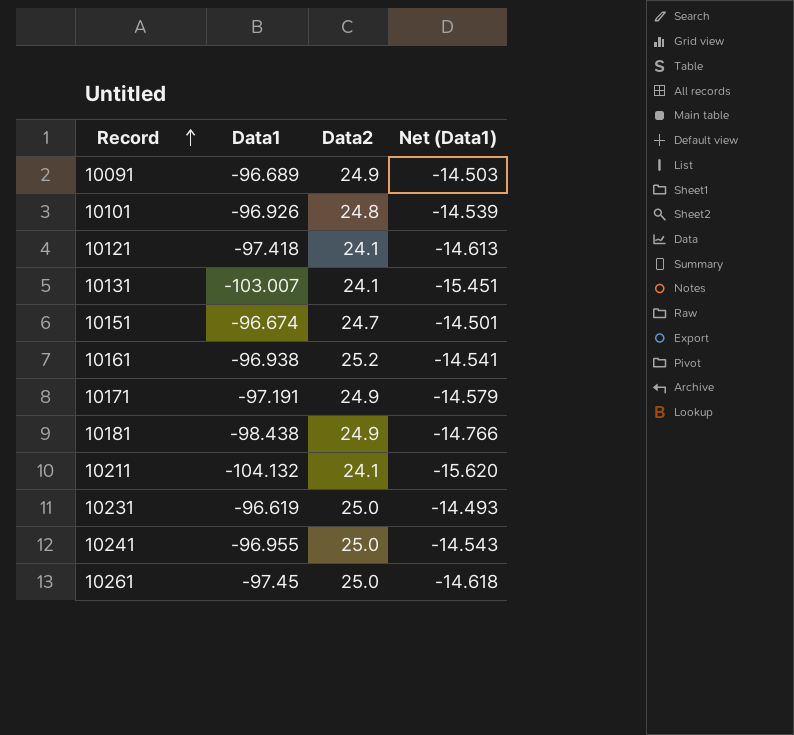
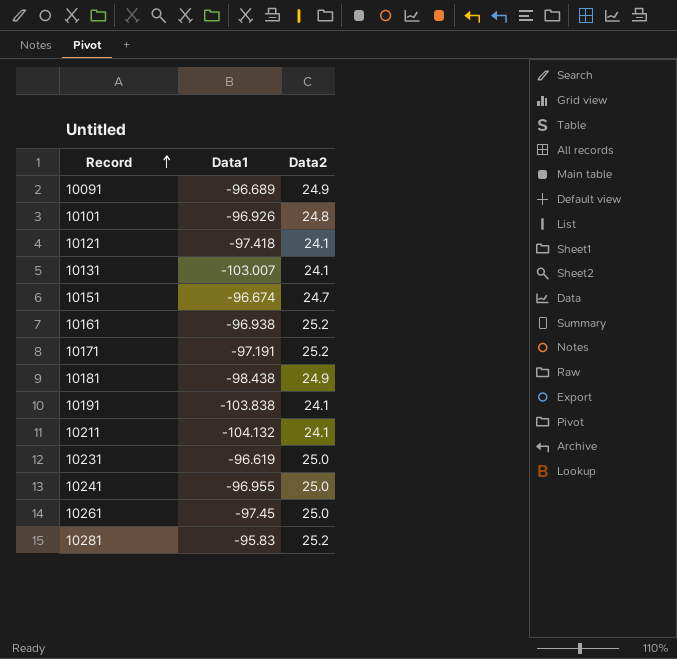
column Net (Data1) | formula: [Data1] * 0.15 -> none
10171 | Data2: 24.9 -> 25.2
row 10191: none -> -103.838 | 24.1
row 10281: none -> -95.83 | 25.2

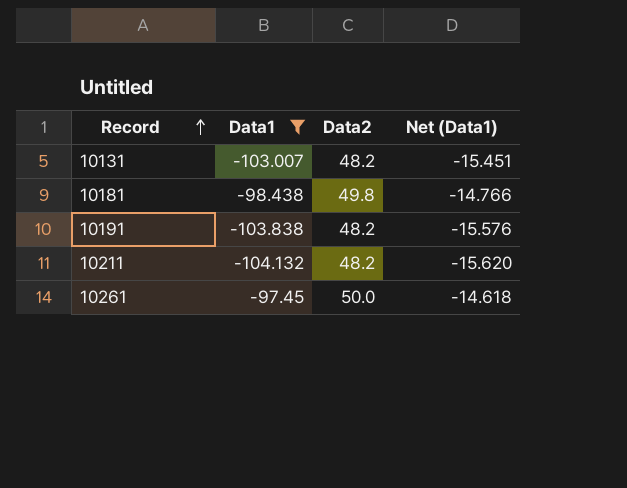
filter: none -> Data1 <= -97.45
column Net (Data1) | formula: none -> [Data1] * 0.15
10131 | Data2: 24.1 -> 48.2
10181 | Data2: 24.9 -> 49.8
10191 | Data2: 24.1 -> 48.2
10211 | Data2: 24.1 -> 48.2
10261 | Data2: 25.0 -> 50.0

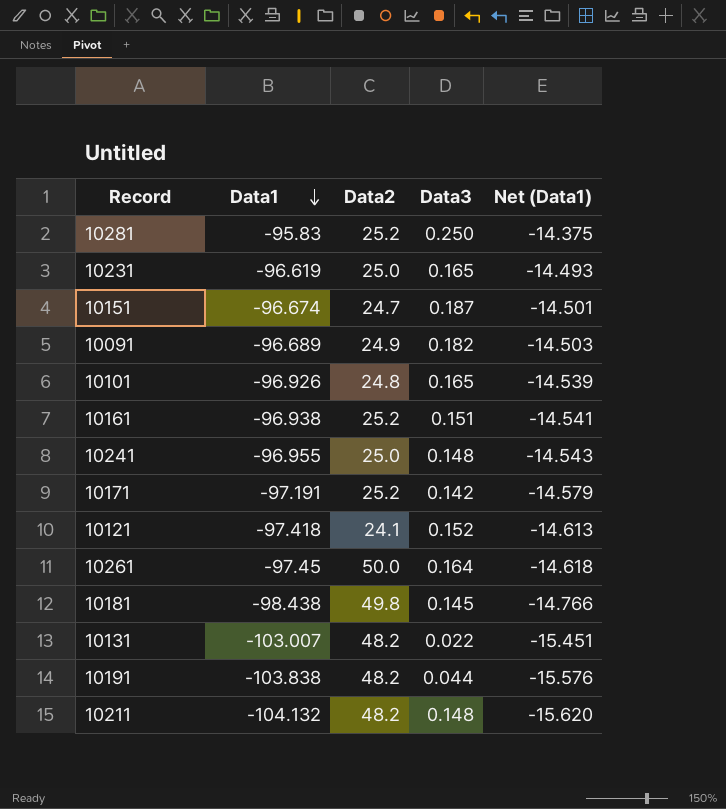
filter: Data1 <= -97.45 -> none
row order: Record ascending -> Data1 descending
column Data3 | position: none -> 4

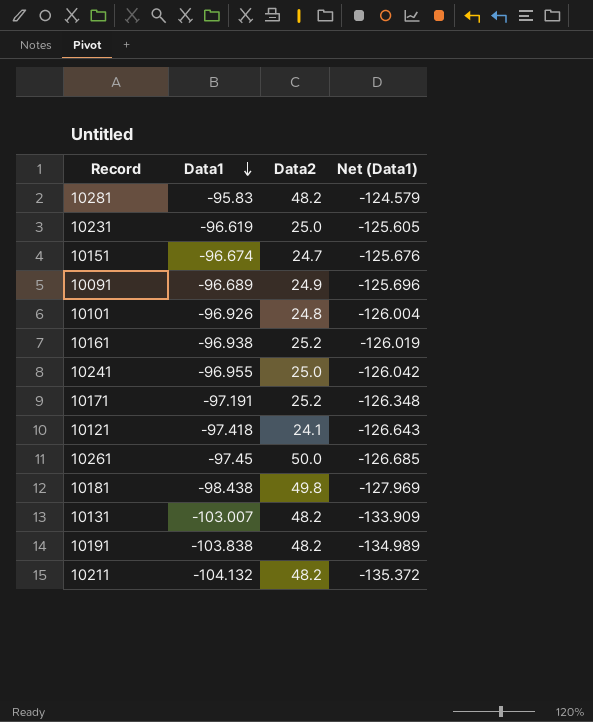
column Data3 | position: 4 -> none
column Net (Data1) | formula: [Data1] * 0.15 -> [Data1] * 1.3
10281 | Data2: 25.2 -> 48.2

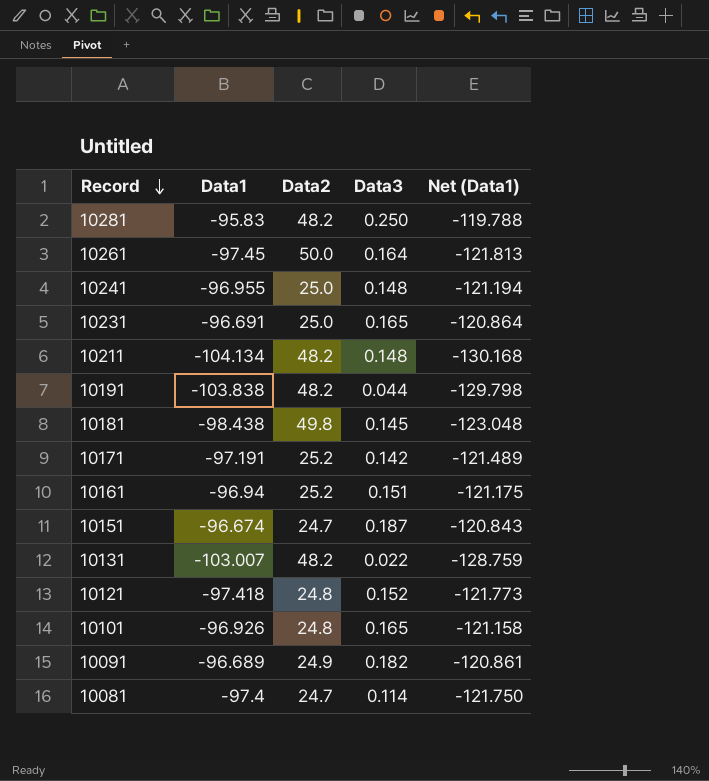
row order: Data1 descending -> Record descending
column Data3 | position: none -> 4
column Net (Data1) | formula: [Data1] * 1.3 -> [Data1] * 1.25
10231 | Data1: -96.619 -> -96.691
10211 | Data1: -104.132 -> -104.134
10161 | Data1: -96.938 -> -96.94
10121 | Data2: 24.1 -> 24.8
row 10081: none -> -97.4 | 24.7 | 0.114 | -121.750

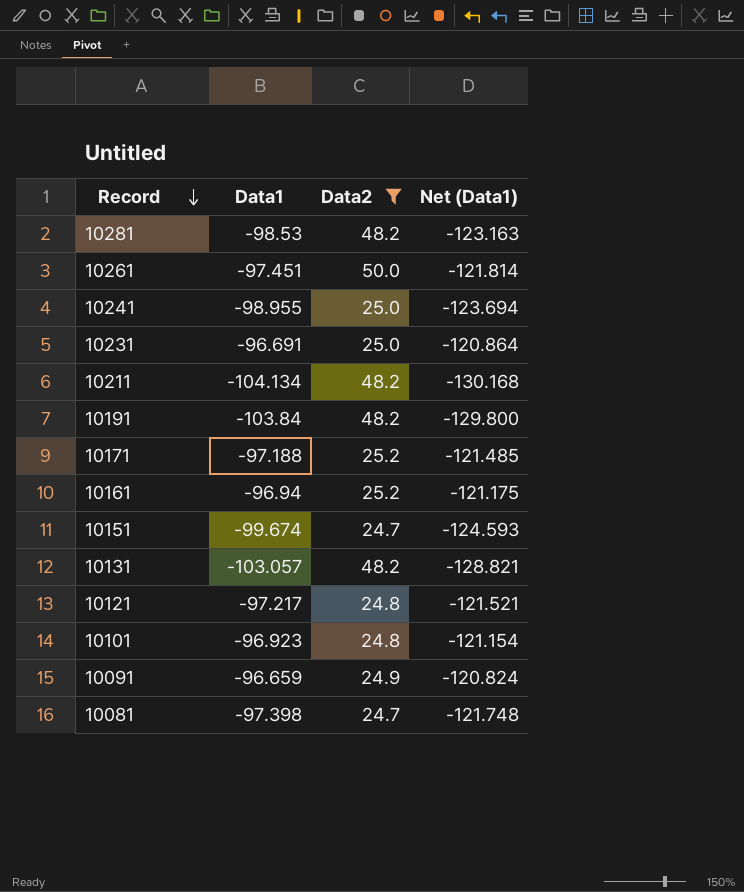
filter: none -> Data2 != 49.8
column Data3 | position: 4 -> none
10281 | Data1: -95.83 -> -98.53
10281 | Net (Data1): -119.788 -> -123.163
10261 | Data1: -97.45 -> -97.451
10261 | Net (Data1): -121.813 -> -121.814
10241 | Data1: -96.955 -> -98.955
10241 | Net (Data1): -121.194 -> -123.694
10191 | Data1: -103.838 -> -103.84
10191 | Net (Data1): -129.798 -> -129.800
10171 | Data1: -97.191 -> -97.188
10171 | Net (Data1): -121.489 -> -121.485
10151 | Data1: -96.674 -> -99.674
10151 | Net (Data1): -120.843 -> -124.593
10131 | Data1: -103.007 -> -103.057
10131 | Net (Data1): -128.759 -> -128.821
10121 | Data1: -97.418 -> -97.217
10121 | Net (Data1): -121.773 -> -121.521
10101 | Data1: -96.926 -> -96.923
10101 | Net (Data1): -121.158 -> -121.154
10091 | Data1: -96.689 -> -96.659
10091 | Net (Data1): -120.861 -> -120.824
10081 | Data1: -97.4 -> -97.398
10081 | Net (Data1): -121.750 -> -121.748

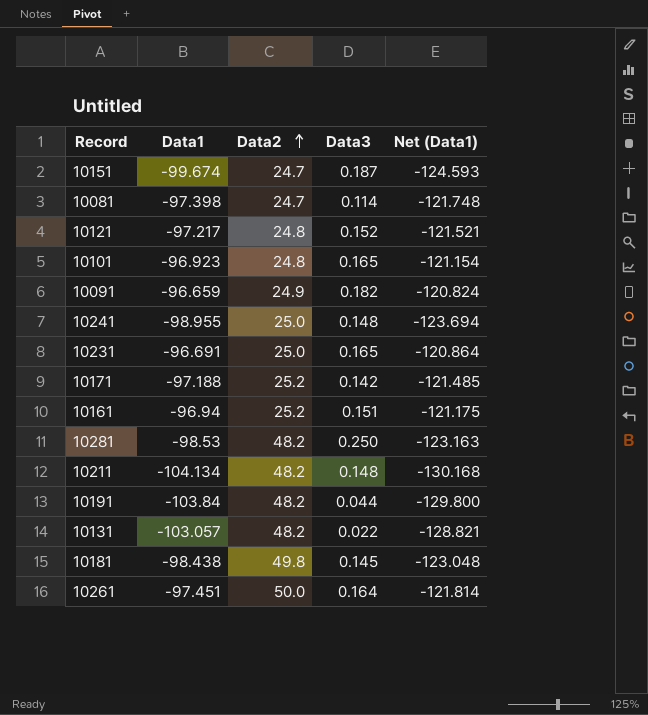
filter: Data2 != 49.8 -> none
row order: Record descending -> Data2 ascending
column Data3 | position: none -> 4

